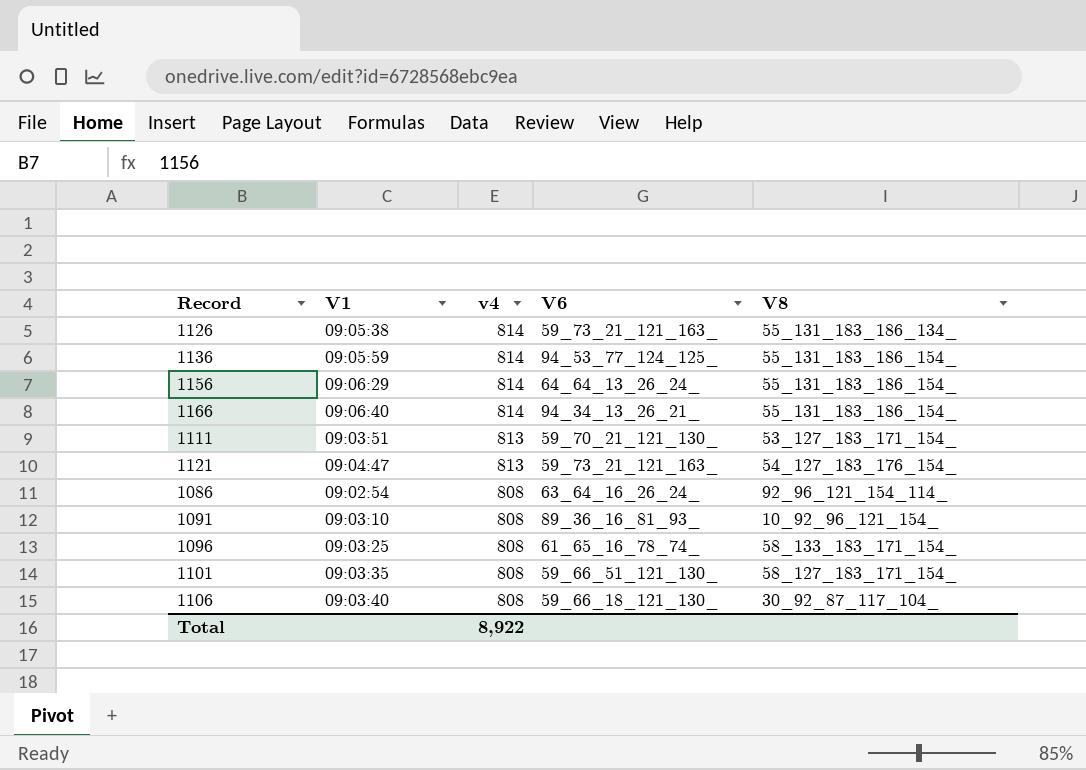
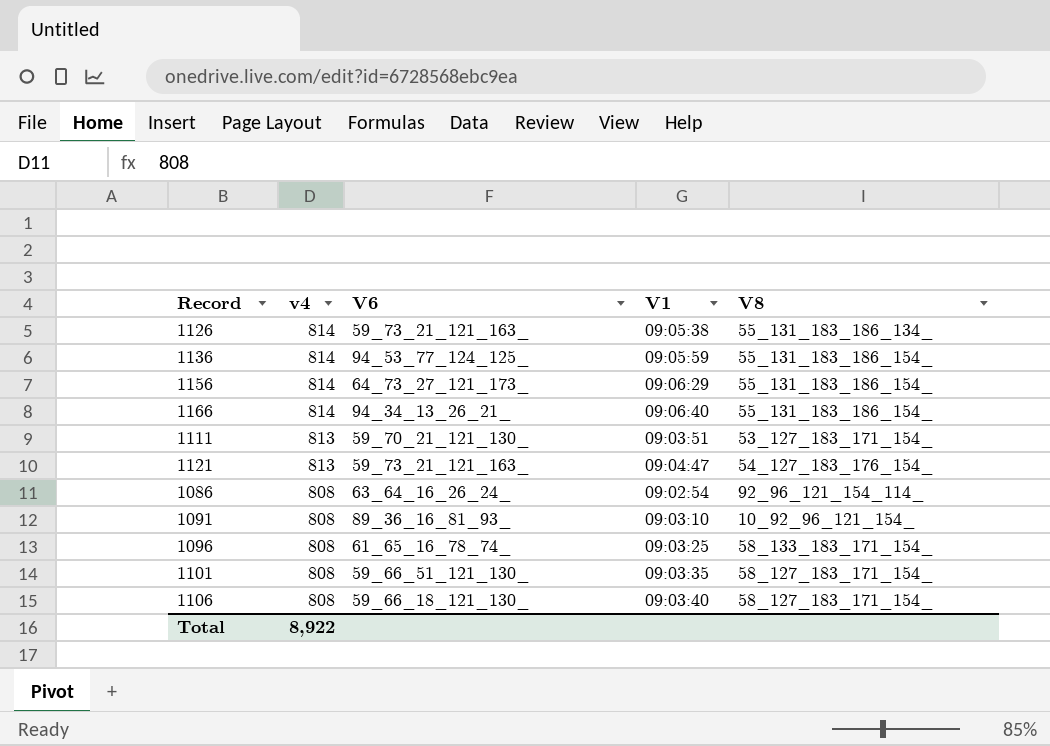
column V1 | position: 2 -> 4
1156 | V6: 64_64_13_26_24_ -> 64_73_27_121_173_
1106 | V8: 30_92_87_117_104_ -> 58_127_183_171_154_

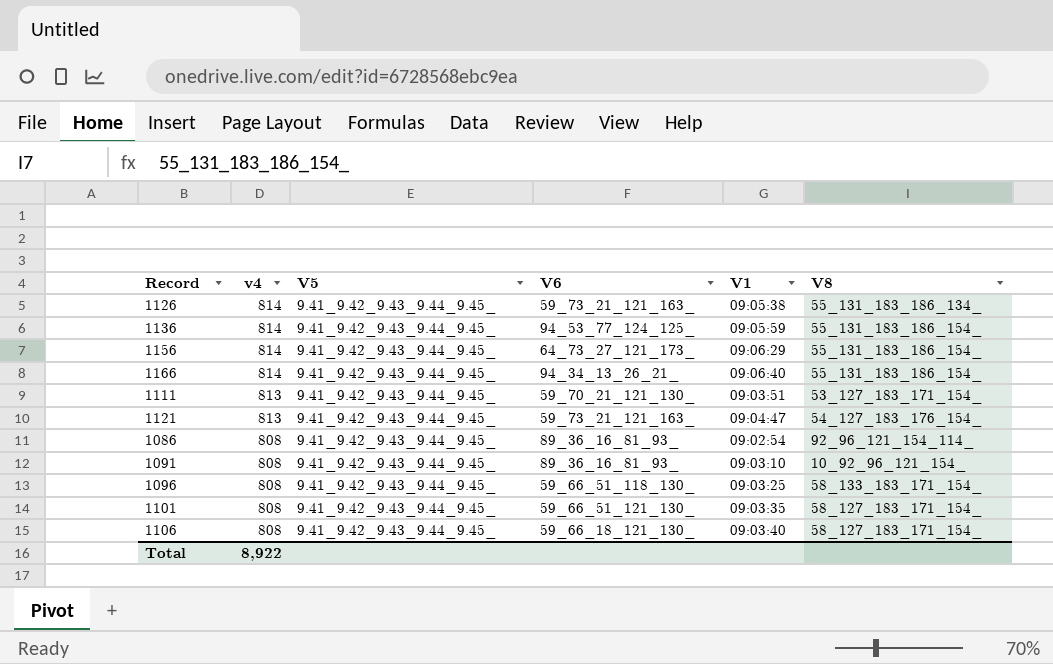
column V5 | position: none -> 3
1086 | V6: 63_64_16_26_24_ -> 89_36_16_81_93_
1096 | V6: 61_65_16_78_74_ -> 59_66_51_118_130_

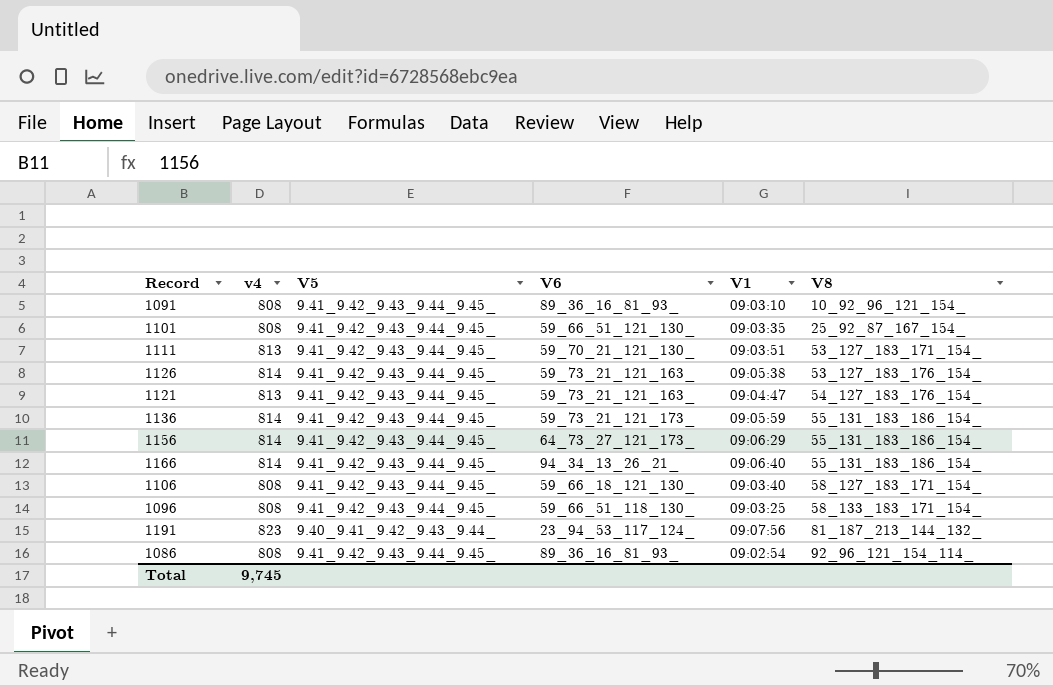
row order: v4 descending -> V8 ascending
1101 | V8: 58_127_183_171_154_ -> 25_92_87_167_154_
1126 | V8: 55_131_183_186_134_ -> 53_127_183_176_154_
1136 | V6: 94_53_77_124_125_ -> 59_73_21_121_173_
row 1191: none -> 823 | 9.40_9.41_9.42_9.43_9.44_ | 23_94_53_117_124_ | 09:07:56 | 81_187_213_144_132_
Total | v4: 8,922 -> 9,745

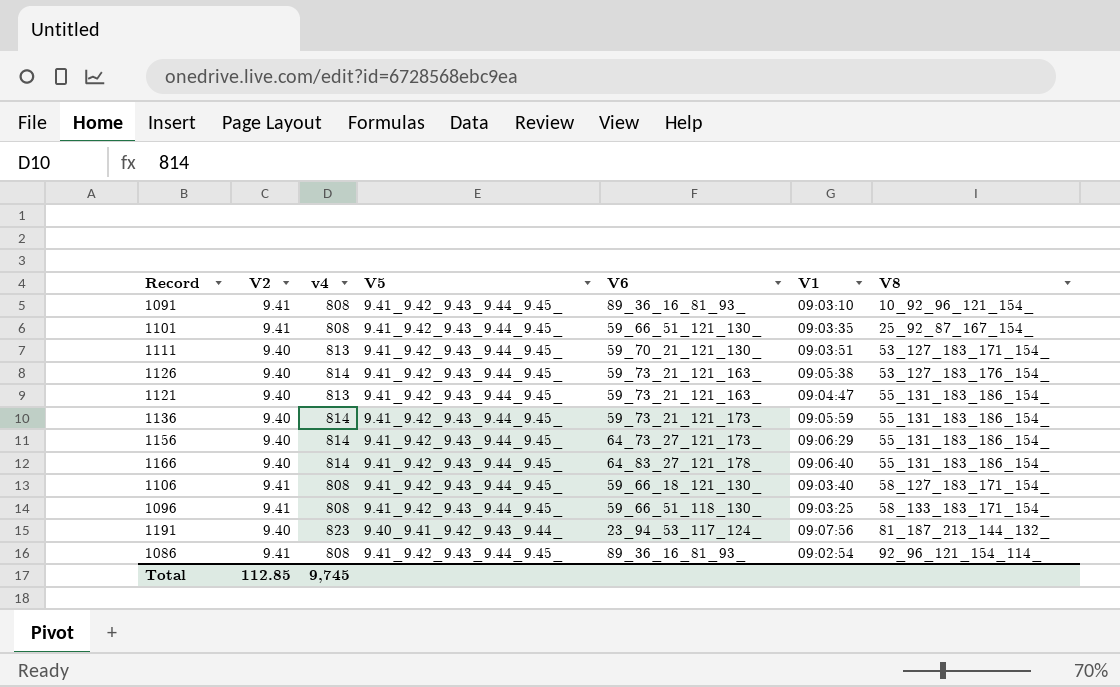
column V2 | position: none -> 2
1121 | V8: 54_127_183_176_154_ -> 55_131_183_186_154_
1166 | V6: 94_34_13_26_21_ -> 64_83_27_121_178_

